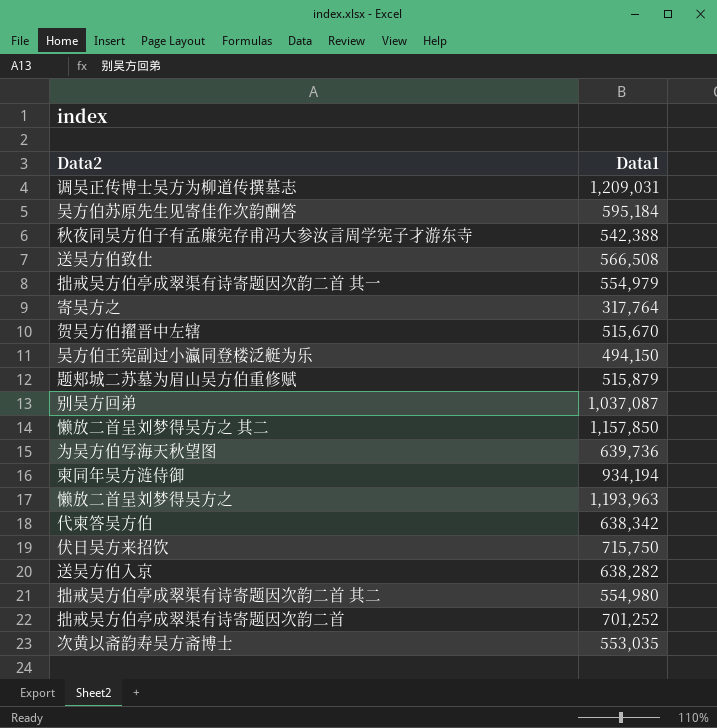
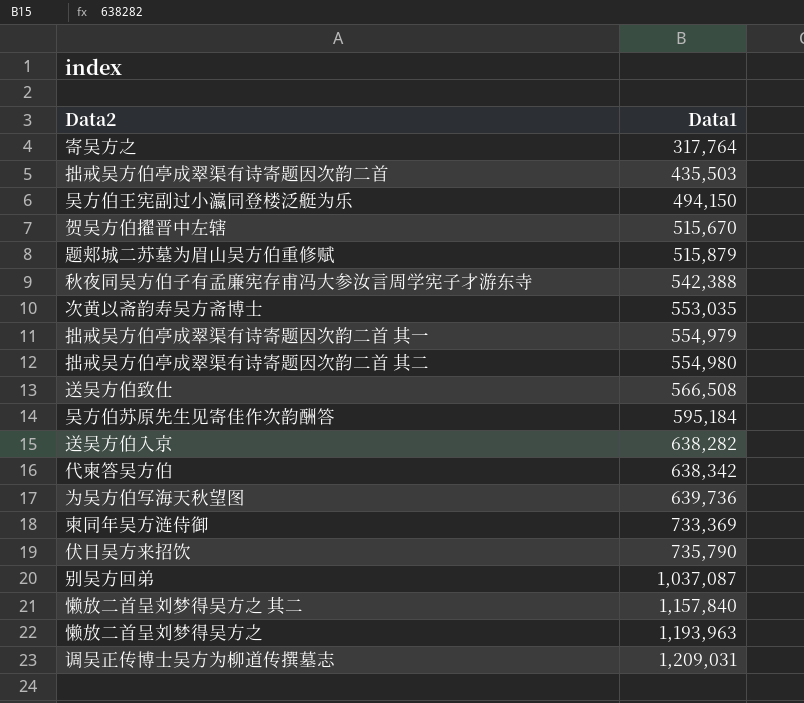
row order: none -> Data1 ascending
拙戒吴方伯亭成翠渠有诗寄题因次韵二首 | Data1: 701,252 -> 435,503
柬同年吴方涟侍御 | Data1: 934,194 -> 733,369
伏日吴方来招饮 | Data1: 715,750 -> 735,790
懒放二首呈刘梦得吴方之 其二 | Data1: 1,157,850 -> 1,157,840

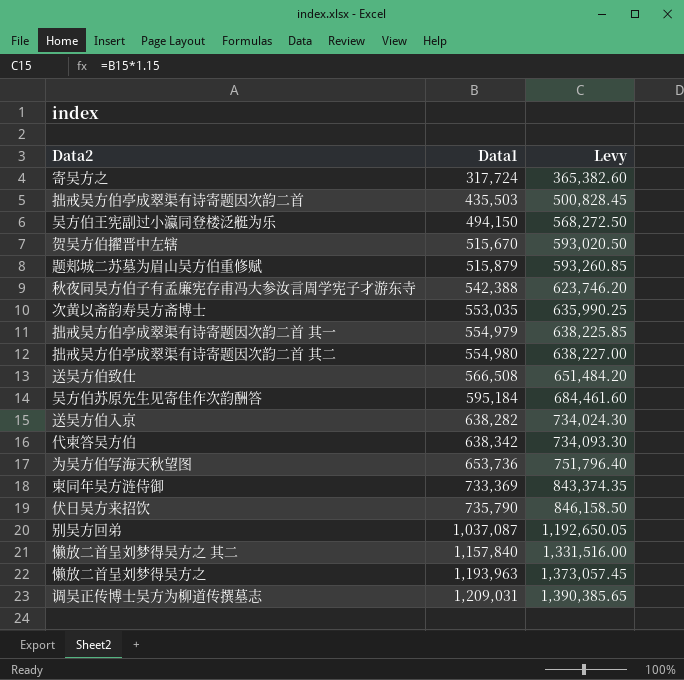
column Levy | formula: none -> [Data1] * 1.15
寄吴方之 | Data1: 317,764 -> 317,724
为吴方伯写海天秋望图 | Data1: 639,736 -> 653,736

